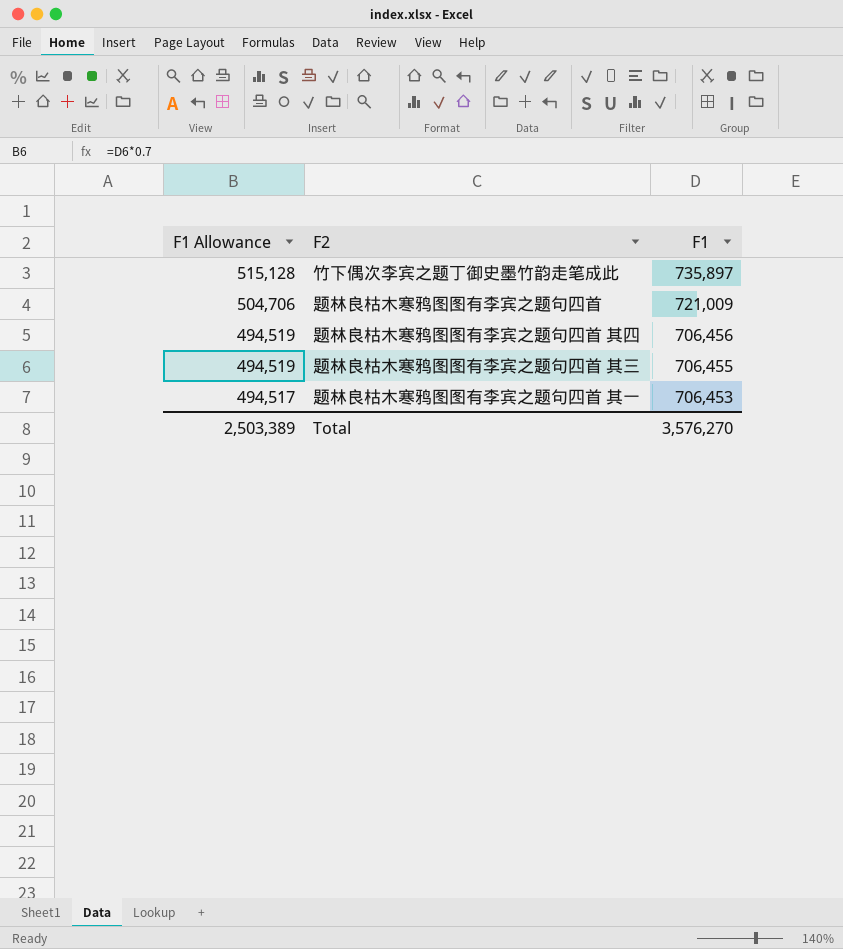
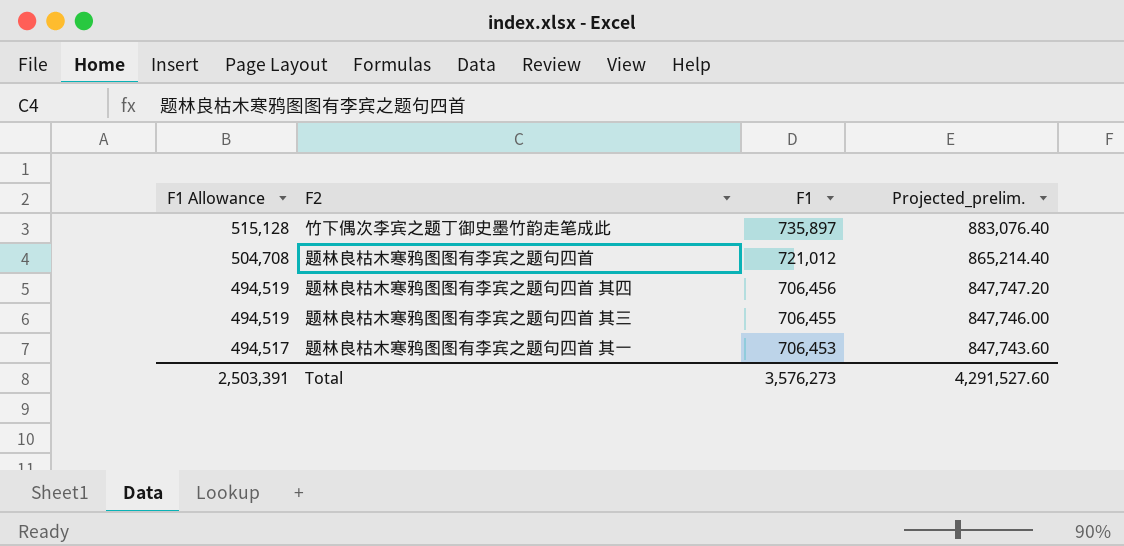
column Projected_prelim. | formula: none -> [F1] * 1.2
题林良枯木寒鸦图图有李宾之题句四首 | F1 Allowance: 504,706 -> 504,708
题林良枯木寒鸦图图有李宾之题句四首 | F1: 721,009 -> 721,012
Total | F1 Allowance: 2,503,389 -> 2,503,391
Total | F1: 3,576,270 -> 3,576,273

